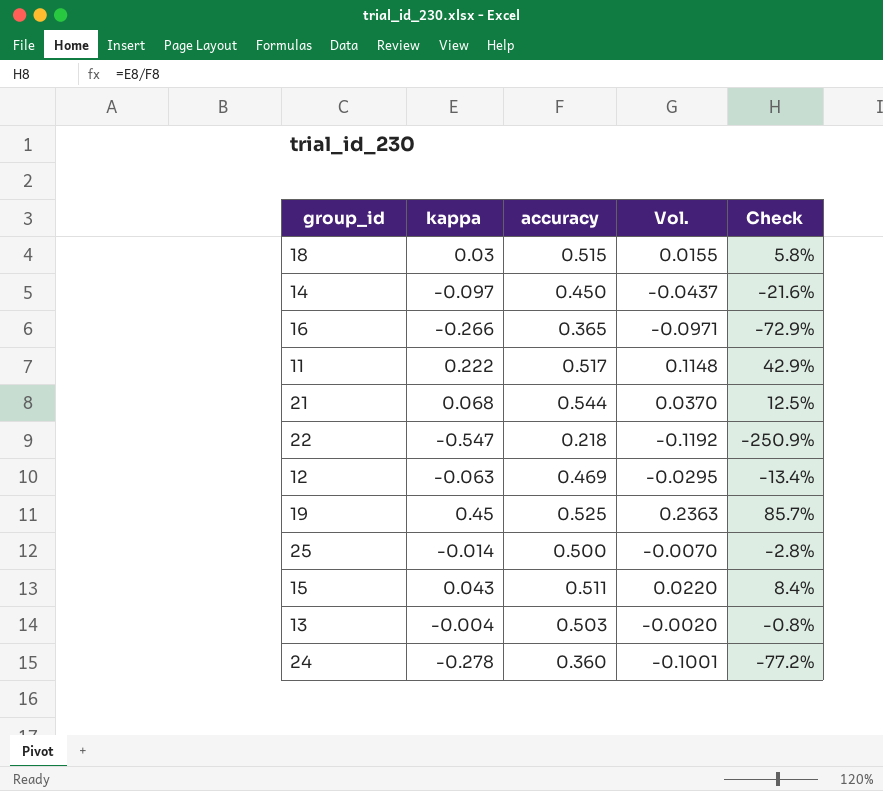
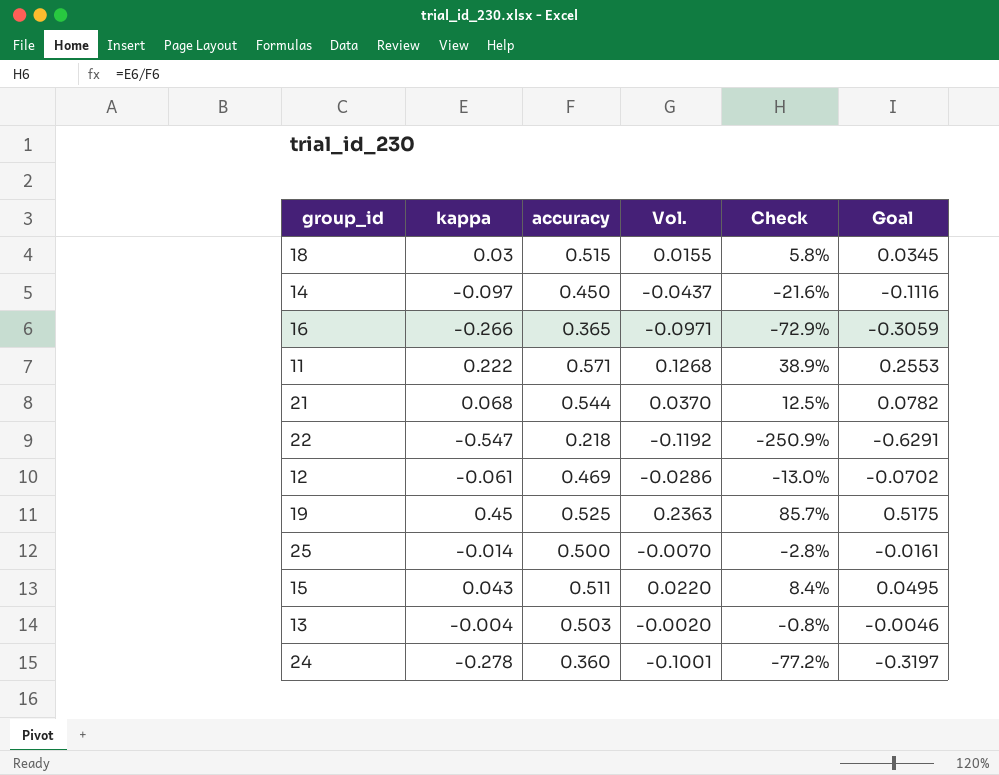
column Goal | formula: none -> [kappa] * 1.15
11 | accuracy: 0.517 -> 0.571
11 | Vol.: 0.1148 -> 0.1268
11 | Check: 42.9% -> 38.9%
12 | kappa: -0.063 -> -0.061
12 | Vol.: -0.0295 -> -0.0286
12 | Check: -13.4% -> -13.0%

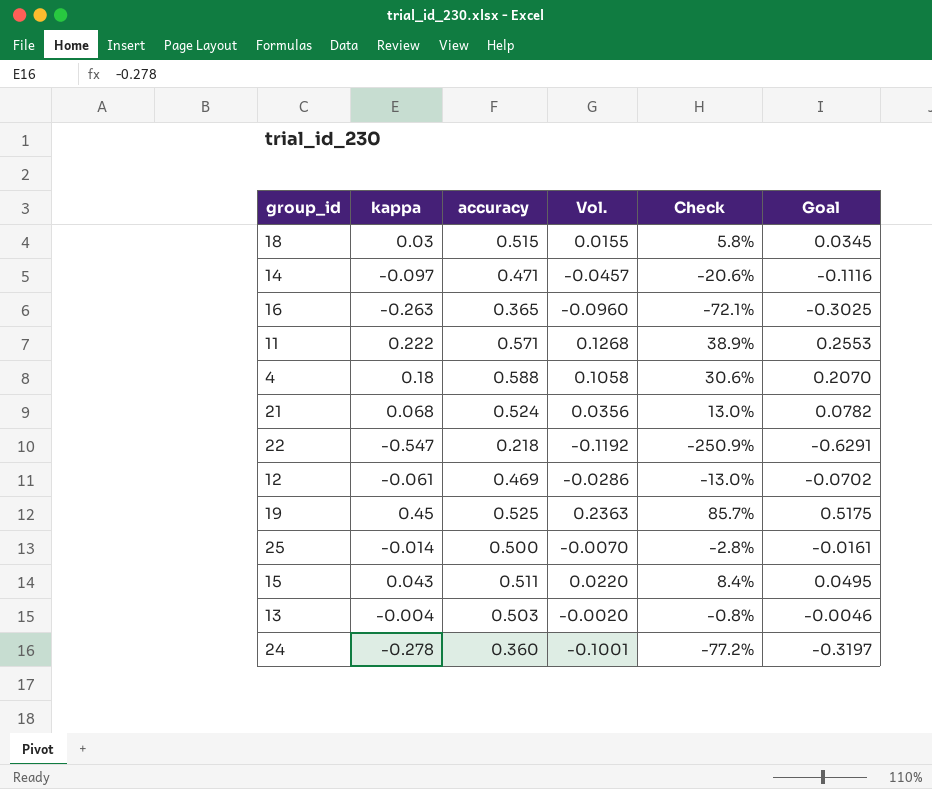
14 | accuracy: 0.450 -> 0.471
14 | Vol.: -0.0437 -> -0.0457
14 | Check: -21.6% -> -20.6%
16 | kappa: -0.266 -> -0.263
16 | Vol.: -0.0971 -> -0.0960
16 | Check: -72.9% -> -72.1%
16 | Goal: -0.3059 -> -0.3025
row 4: none -> 0.18 | 0.588 | 0.1058 | 30.6% | 0.2070
21 | accuracy: 0.544 -> 0.524
21 | Vol.: 0.0370 -> 0.0356
21 | Check: 12.5% -> 13.0%

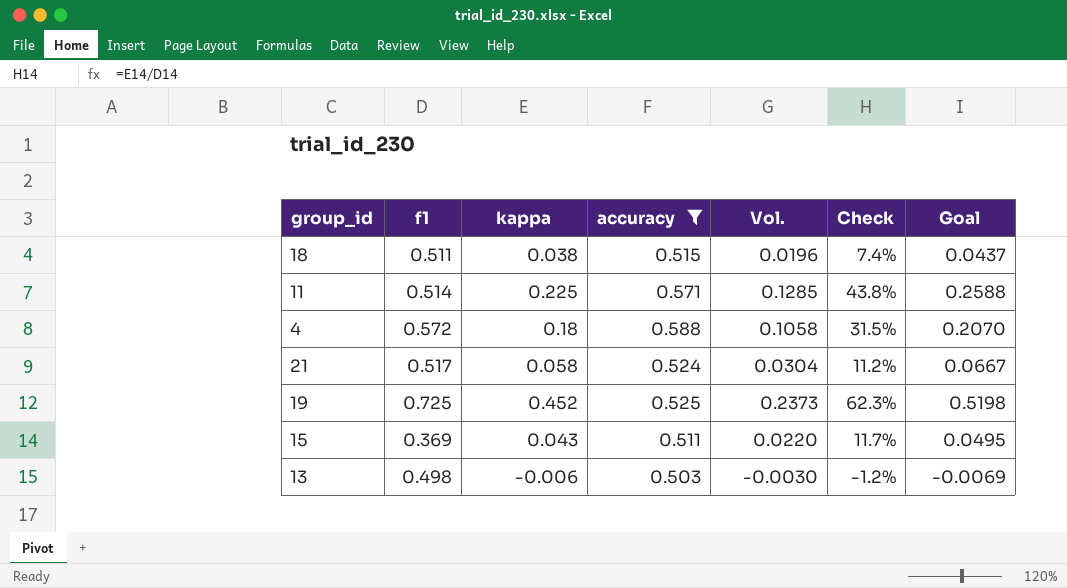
filter: none -> accuracy >= 0.503
column f1 | position: none -> 2
column Check | formula: [kappa] / [accuracy] -> [kappa] / [f1]
18 | kappa: 0.03 -> 0.038
18 | Vol.: 0.0155 -> 0.0196
18 | Goal: 0.0345 -> 0.0437
11 | kappa: 0.222 -> 0.225
11 | Vol.: 0.1268 -> 0.1285
11 | Goal: 0.2553 -> 0.2588
21 | kappa: 0.068 -> 0.058
21 | Vol.: 0.0356 -> 0.0304
21 | Goal: 0.0782 -> 0.0667
19 | kappa: 0.45 -> 0.452
19 | Vol.: 0.2363 -> 0.2373
19 | Goal: 0.5175 -> 0.5198
13 | kappa: -0.004 -> -0.006
13 | Vol.: -0.0020 -> -0.0030
13 | Goal: -0.0046 -> -0.0069

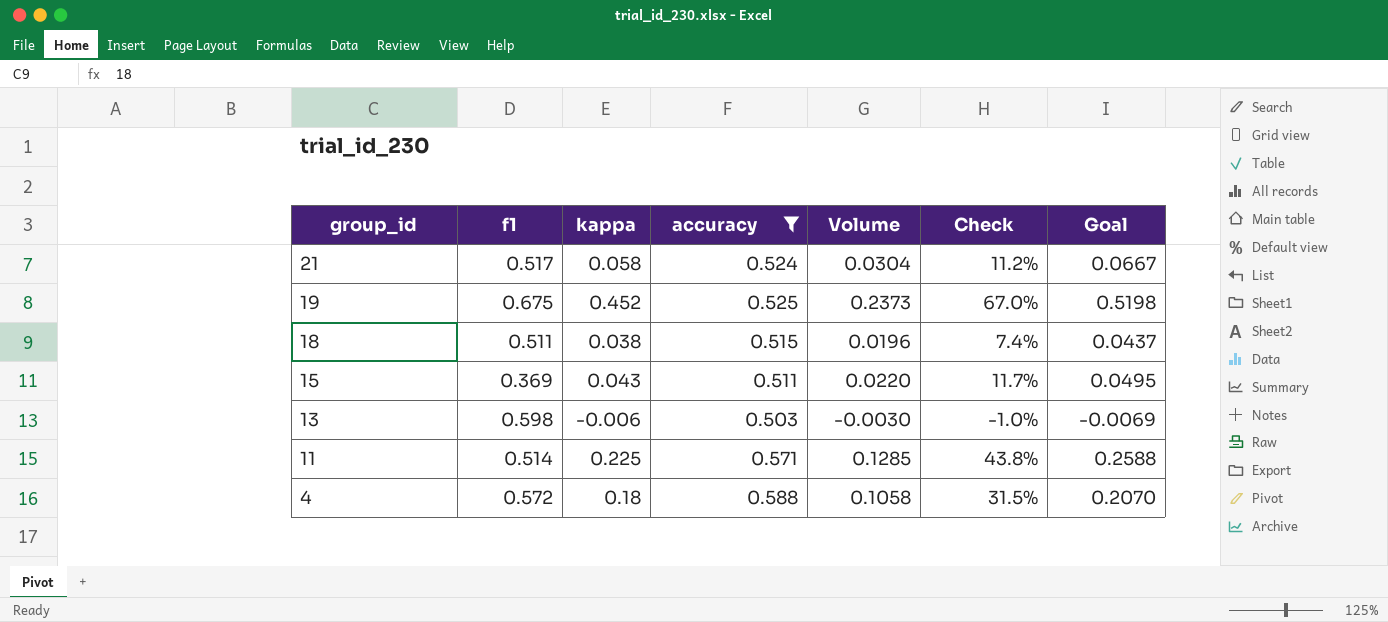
row order: none -> group_id descending
column name: Vol. -> Volume
19 | f1: 0.725 -> 0.675
19 | Check: 62.3% -> 67.0%
13 | f1: 0.498 -> 0.598
13 | Check: -1.2% -> -1.0%

